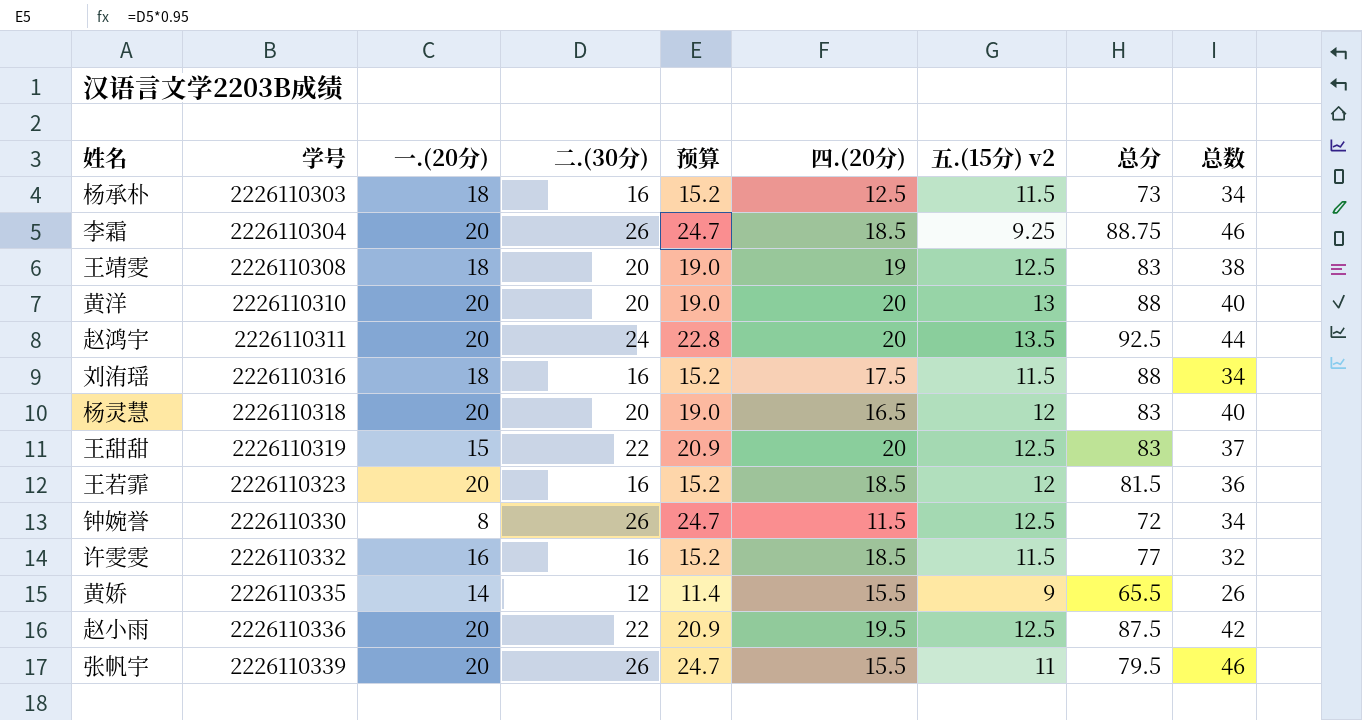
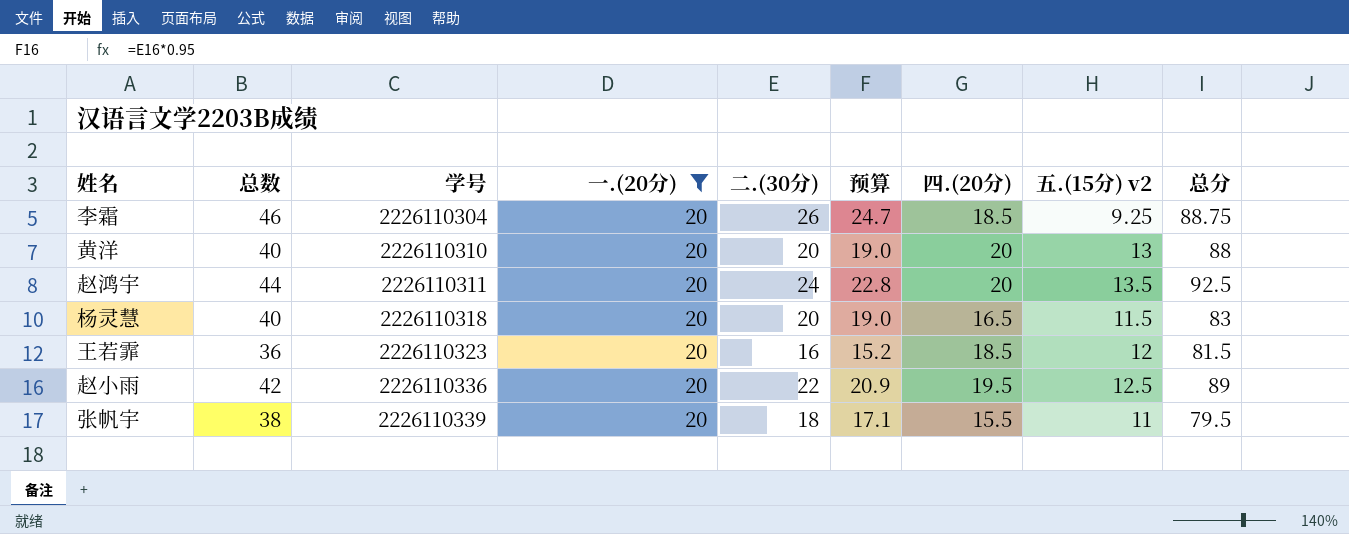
filter: none -> 一.(20分) = 20
column 总数 | position: 9 -> 2
杨灵慧 | 五.(15分) v2: 12 -> 11.5
赵小雨 | 总分: 87.5 -> 89
张帆宇 | 总数: 46 -> 38
张帆宇 | 二.(30分): 26 -> 18
张帆宇 | 预算: 24.7 -> 17.1

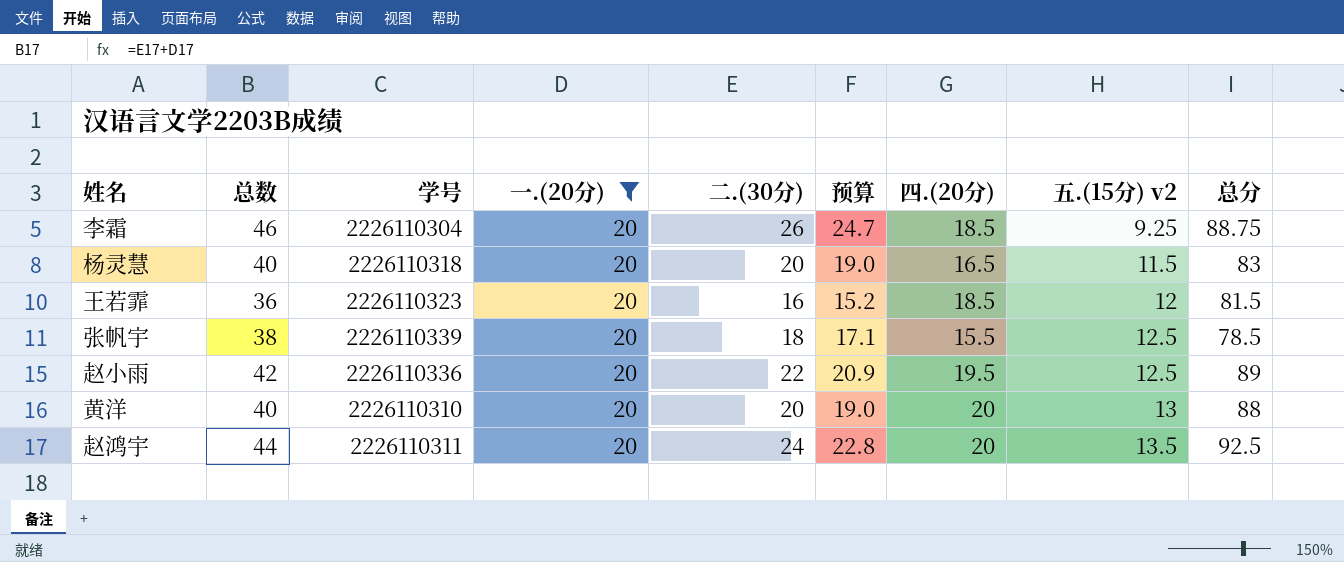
row order: 学号 ascending -> 五.(15分) v2 ascending
张帆宇 | 五.(15分) v2: 11 -> 12.5
张帆宇 | 总分: 79.5 -> 78.5

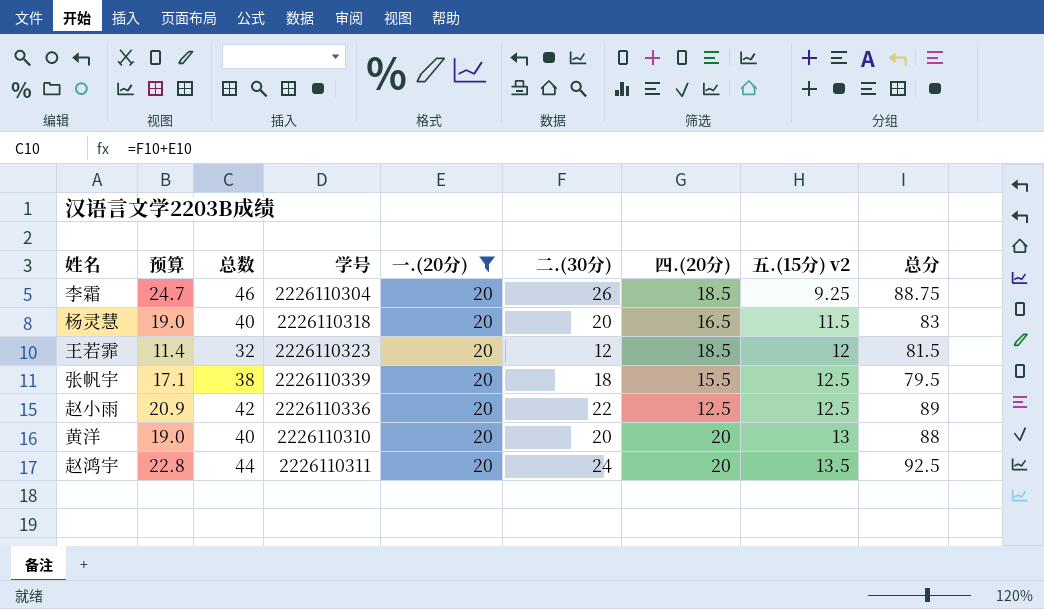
column 预算 | position: 6 -> 2
王若霏 | 预算: 15.2 -> 11.4
王若霏 | 总数: 36 -> 32
王若霏 | 二.(30分): 16 -> 12
张帆宇 | 总分: 78.5 -> 79.5
赵小雨 | 四.(20分): 19.5 -> 12.5

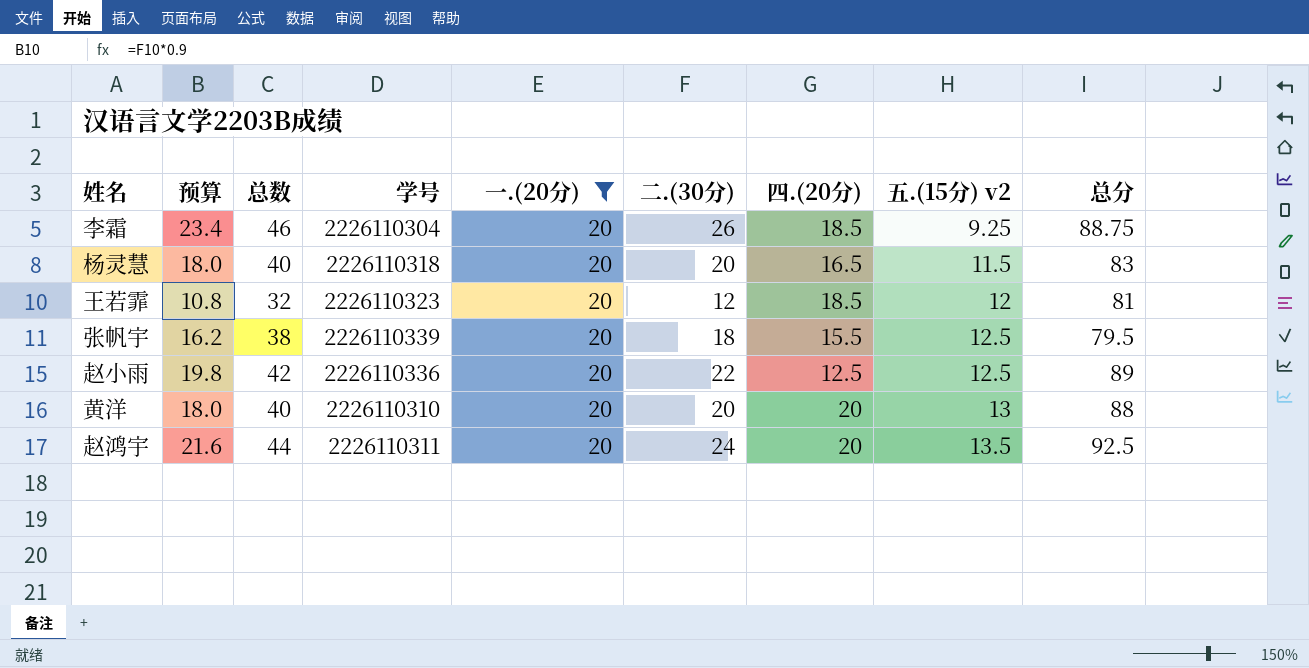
column 预算 | formula: [二.(30分)] * 0.95 -> [二.(30分)] * 0.9
王若霏 | 总分: 81.5 -> 81

